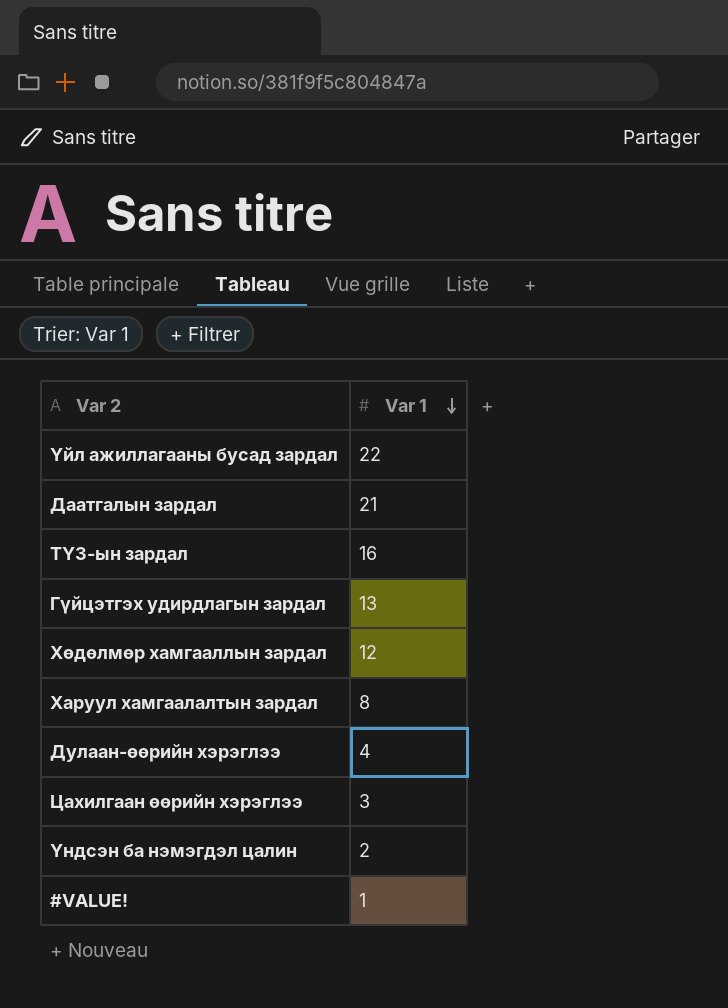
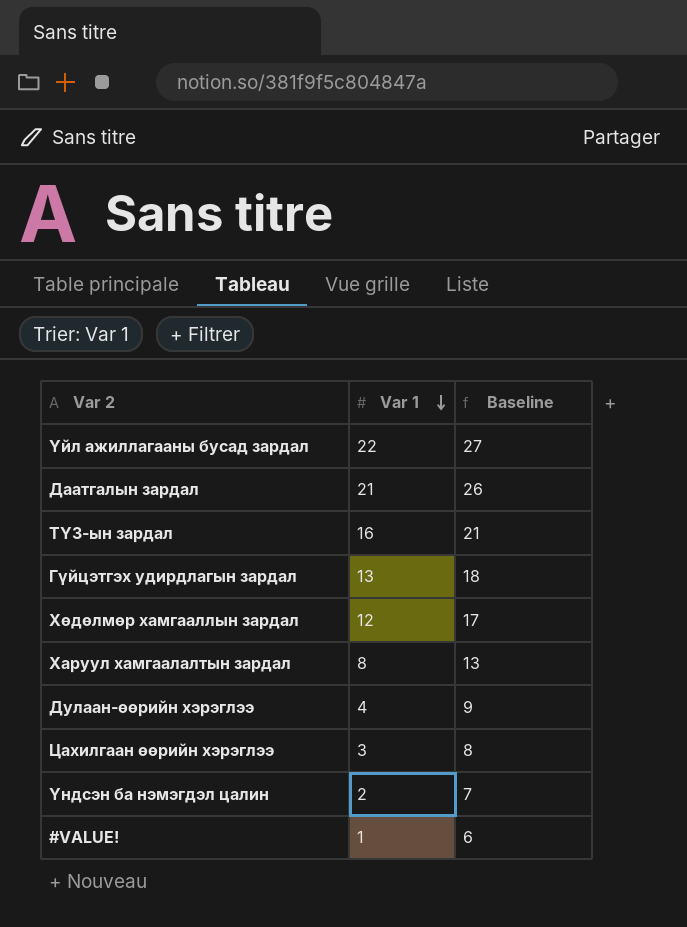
column Baseline | formula: none -> [Var 1] + 5

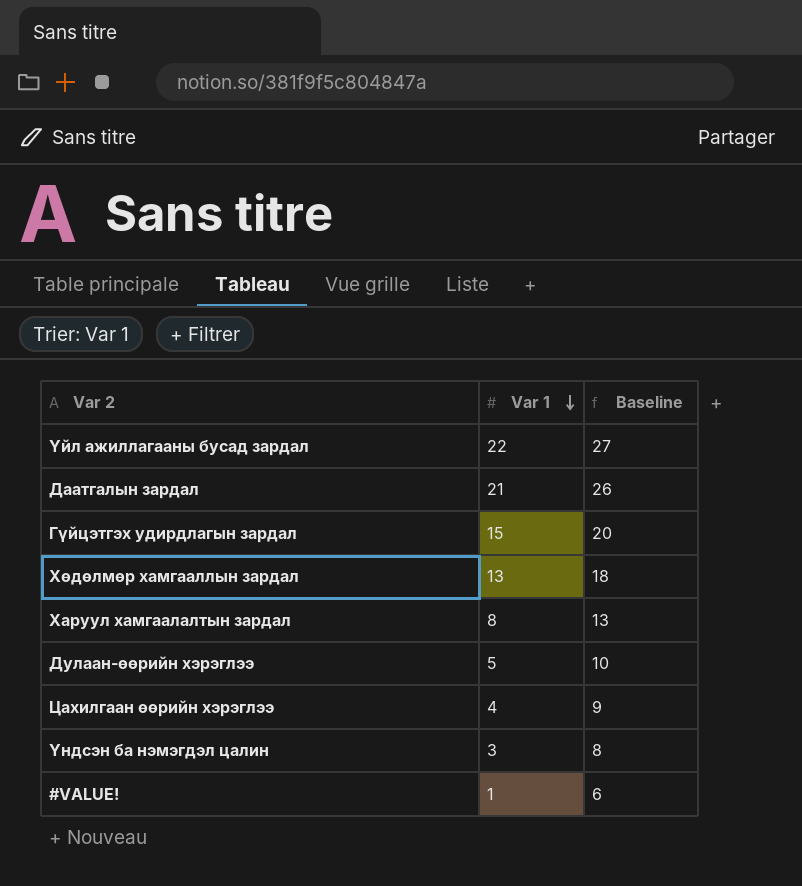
row ТҮЗ-ын зардал: 16 | 21 -> none
Гүйцэтгэх удирдлагын зардал | Var 1: 13 -> 15
Гүйцэтгэх удирдлагын зардал | Baseline: 18 -> 20
Хөдөлмөр хамгааллын зардал | Var 1: 12 -> 13
Хөдөлмөр хамгааллын зардал | Baseline: 17 -> 18
Дулаан-өөрийн хэрэглээ | Var 1: 4 -> 5
Дулаан-өөрийн хэрэглээ | Baseline: 9 -> 10
Цахилгаан өөрийн хэрэглээ | Var 1: 3 -> 4
Цахилгаан өөрийн хэрэглээ | Baseline: 8 -> 9
Үндсэн ба нэмэгдэл цалин | Var 1: 2 -> 3
Үндсэн ба нэмэгдэл цалин | Baseline: 7 -> 8

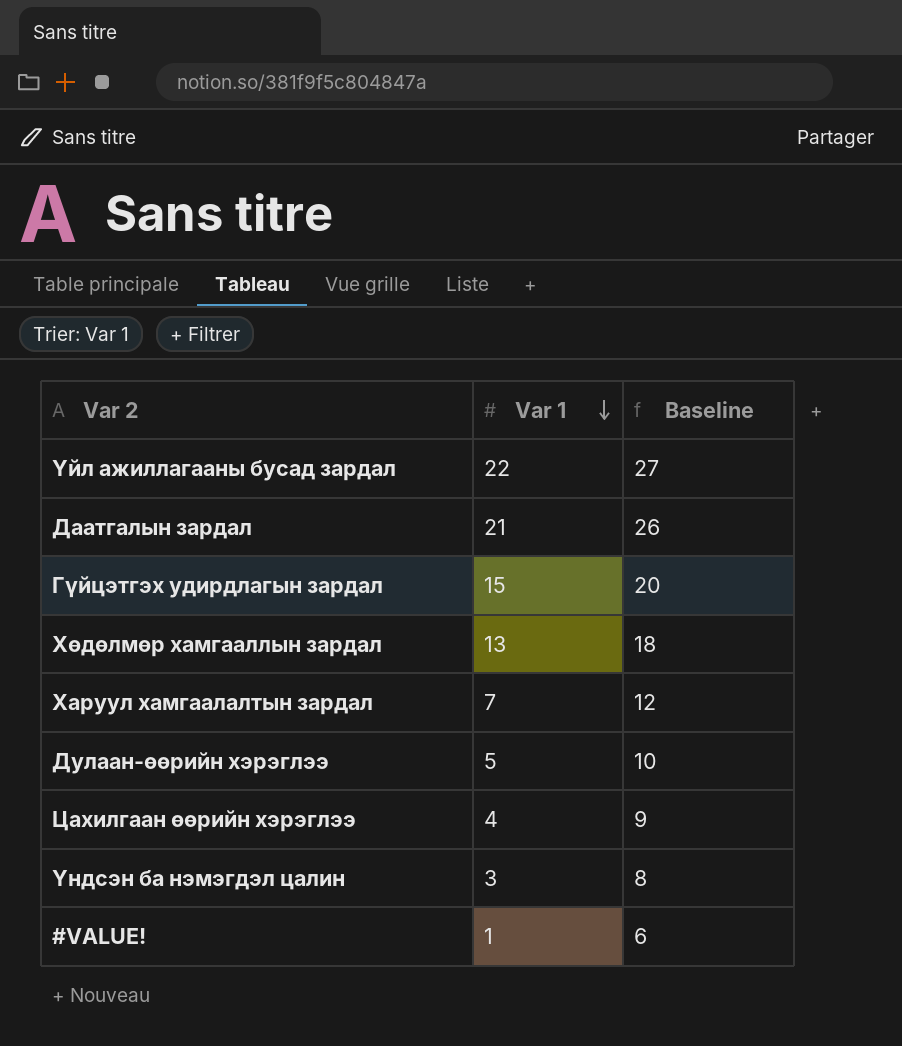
Харуул хамгаалалтын зардал | Var 1: 8 -> 7
Харуул хамгаалалтын зардал | Baseline: 13 -> 12

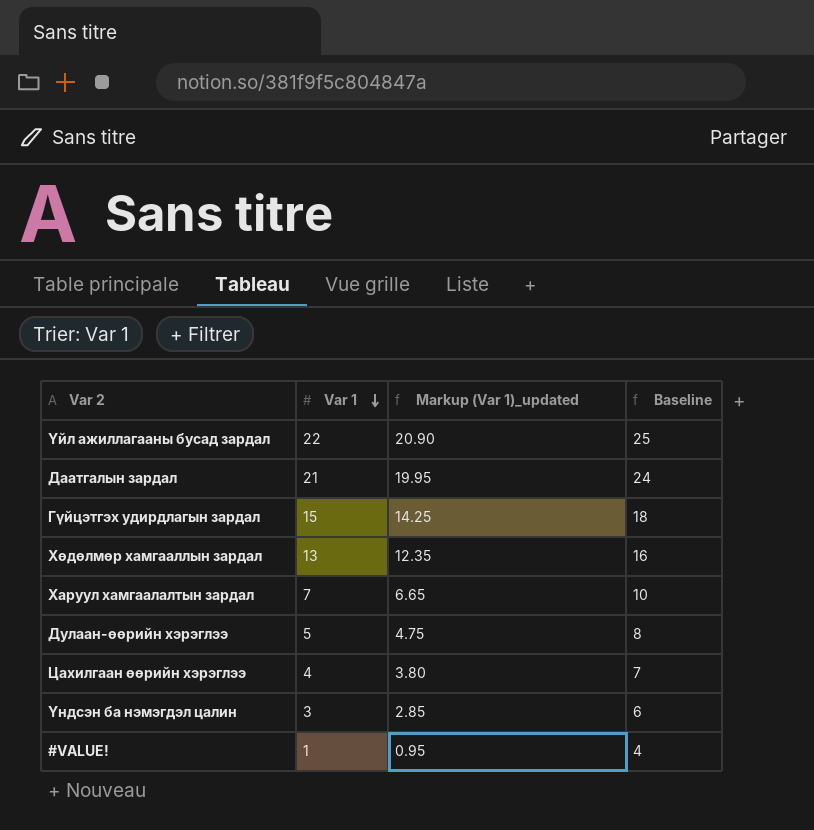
column Markup (Var 1)_updated | formula: none -> [Var 1] * 0.95
column Baseline | formula: [Var 1] + 5 -> [Var 1] + 3

